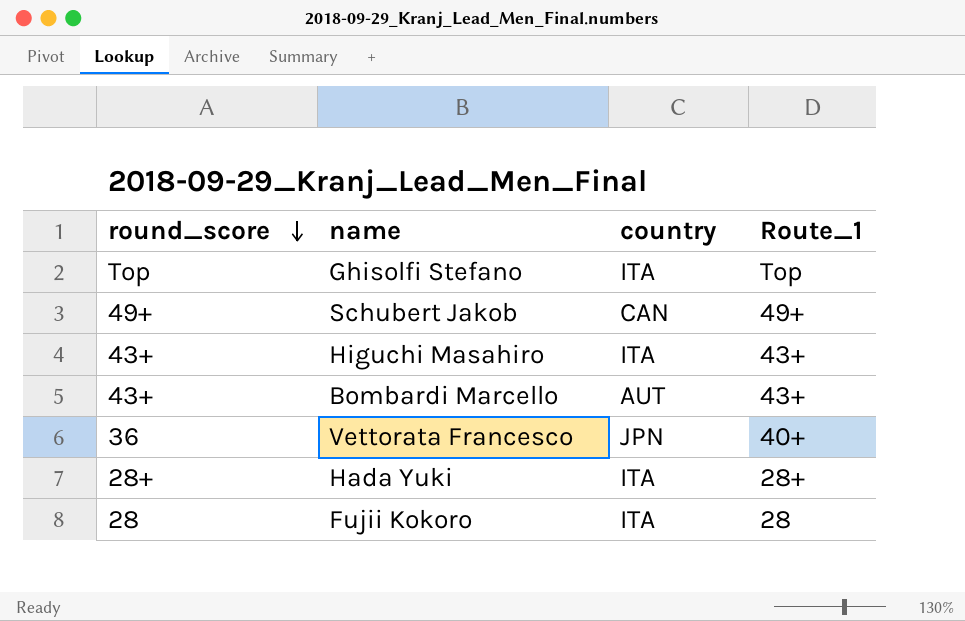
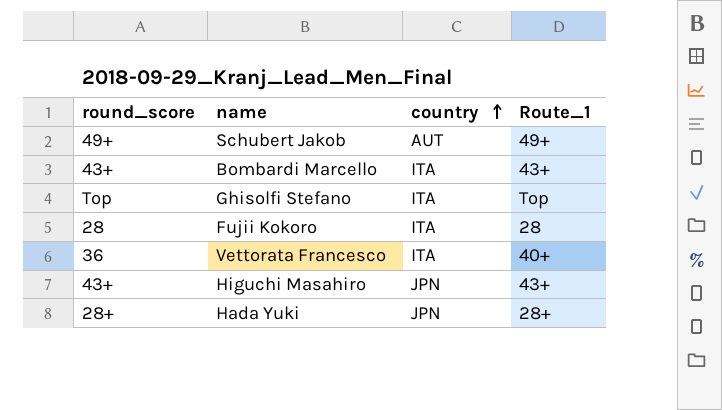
row order: round_score descending -> country ascending
Schubert Jakob | country: CAN -> AUT
Bombardi Marcello | country: AUT -> ITA
Vettorata Francesco | country: JPN -> ITA
Higuchi Masahiro | country: ITA -> JPN
Hada Yuki | country: ITA -> JPN

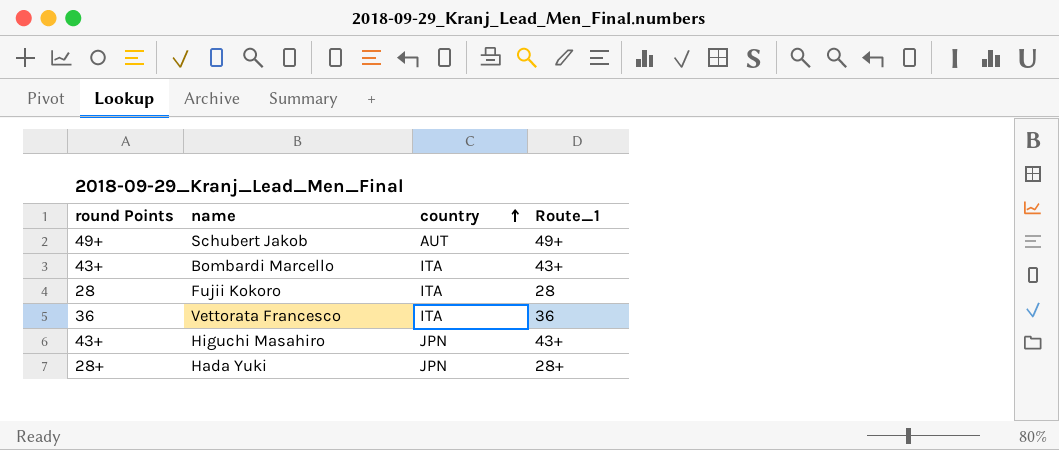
column name: round_score -> round Points
row Ghisolfi Stefano: Top | ITA | Top -> none
Vettorata Francesco | Route_1: 40+ -> 36

